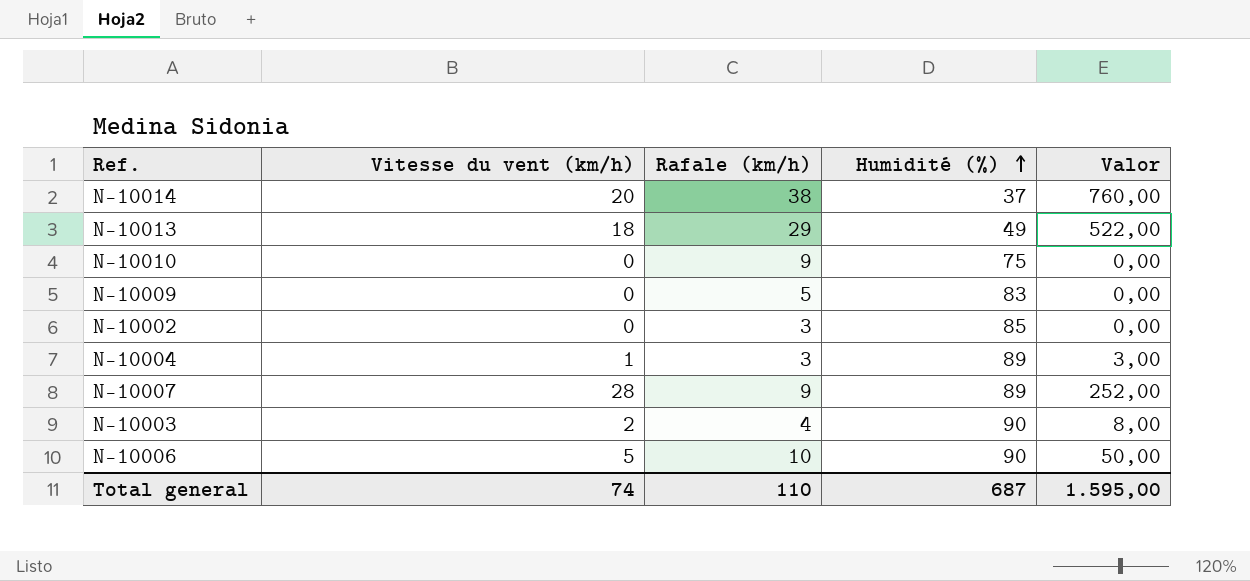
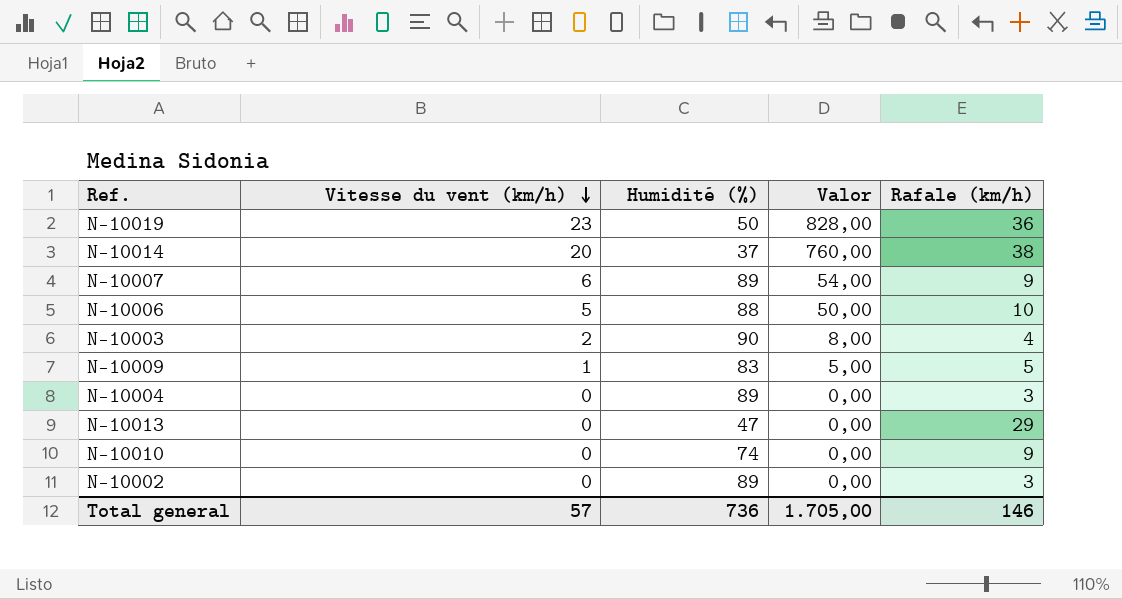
row order: Humidité (%) ascending -> Vitesse du vent (km/h) descending
column Rafale (km/h) | position: 3 -> 5
row N-10019: none -> 23 | 50 | 828,00 | 36
N-10007 | Vitesse du vent (km/h): 28 -> 6
N-10007 | Valor: 252,00 -> 54,00
N-10006 | Humidité (%): 90 -> 88
N-10009 | Vitesse du vent (km/h): 0 -> 1
N-10009 | Valor: 0,00 -> 5,00
N-10004 | Vitesse du vent (km/h): 1 -> 0
N-10004 | Valor: 3,00 -> 0,00
N-10013 | Vitesse du vent (km/h): 18 -> 0
N-10013 | Humidité (%): 49 -> 47
N-10013 | Valor: 522,00 -> 0,00
N-10010 | Humidité (%): 75 -> 74
N-10002 | Humidité (%): 85 -> 89
Total general | Vitesse du vent (km/h): 74 -> 57
Total general | Humidité (%): 687 -> 736
Total general | Valor: 1.595,00 -> 1.705,00
Total general | Rafale (km/h): 110 -> 146

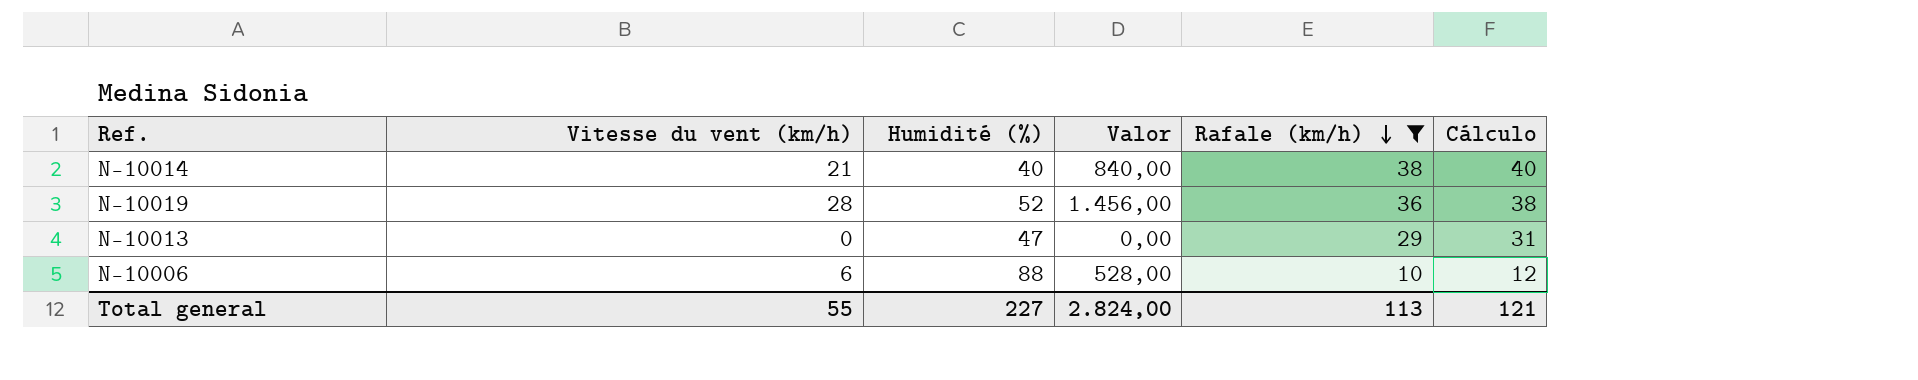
filter: none -> Rafale (km/h) >= 10
row order: Vitesse du vent (km/h) descending -> Rafale (km/h) descending
column Valor | formula: [Vitesse du vent (km/h)] * [Rafale (km/h)] -> [Vitesse du vent (km/h)] * [Humidité (%)]
column Cálculo | formula: none -> [Rafale (km/h)] + 2
N-10014 | Vitesse du vent (km/h): 20 -> 21
N-10014 | Humidité (%): 37 -> 40
N-10019 | Vitesse du vent (km/h): 23 -> 28
N-10019 | Humidité (%): 50 -> 52
N-10006 | Vitesse du vent (km/h): 5 -> 6
Total general | Vitesse du vent (km/h): 57 -> 55
Total general | Humidité (%): 736 -> 227
Total general | Valor: 1.705,00 -> 2.824,00
Total general | Rafale (km/h): 146 -> 113

